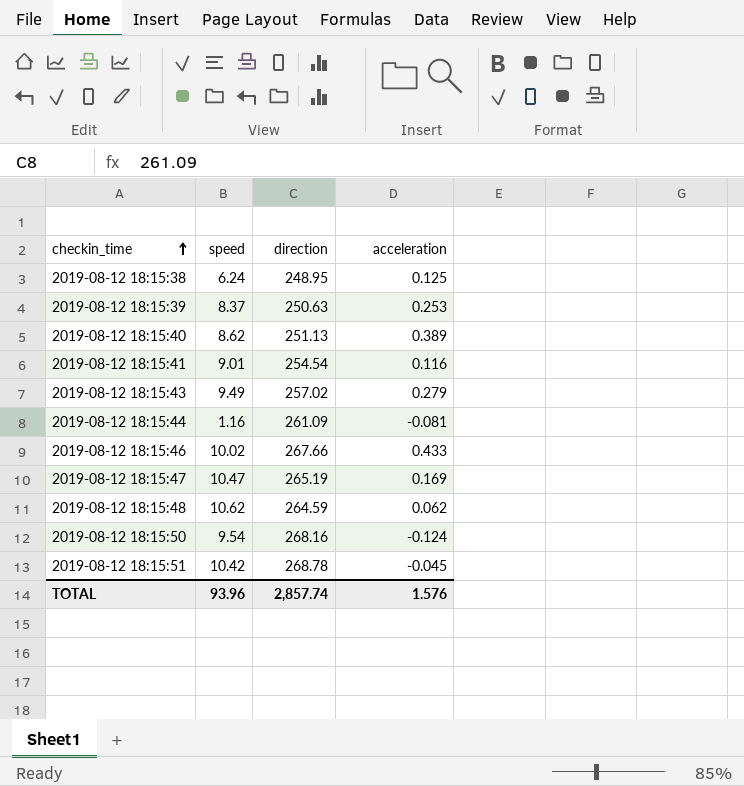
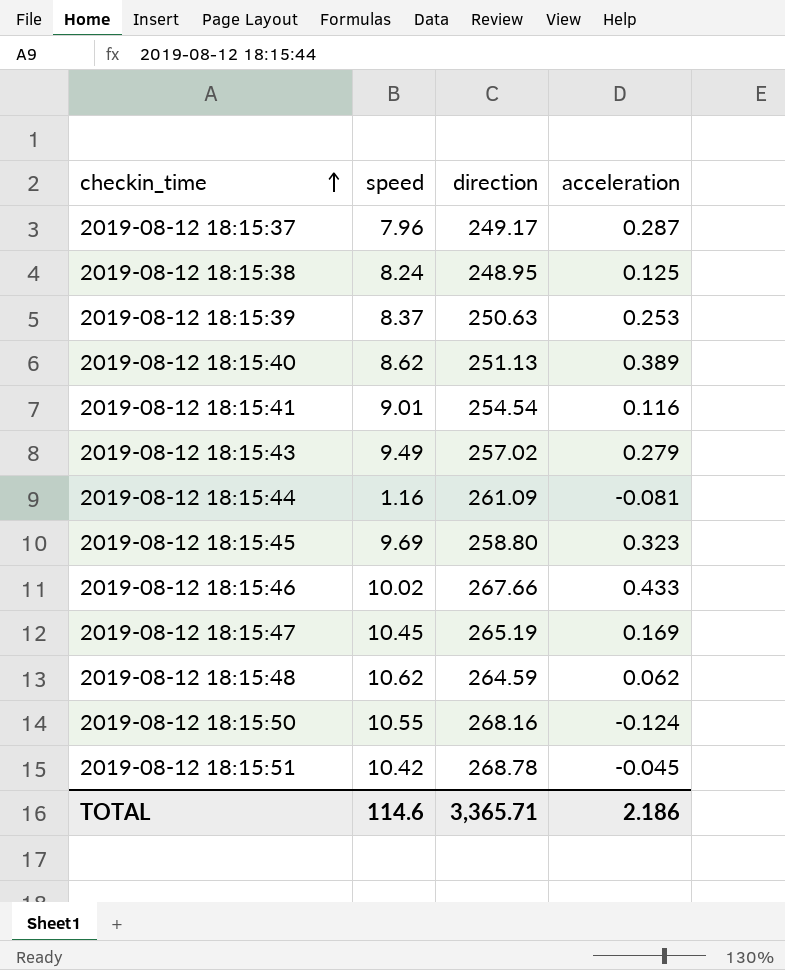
row 2019-08-12 18:15:37: none -> 7.96 | 249.17 | 0.287
2019-08-12 18:15:38 | speed: 6.24 -> 8.24
row 2019-08-12 18:15:45: none -> 9.69 | 258.80 | 0.323
2019-08-12 18:15:47 | speed: 10.47 -> 10.45
2019-08-12 18:15:50 | speed: 9.54 -> 10.55
TOTAL | speed: 93.96 -> 114.6
TOTAL | direction: 2,857.74 -> 3,365.71
TOTAL | acceleration: 1.576 -> 2.186

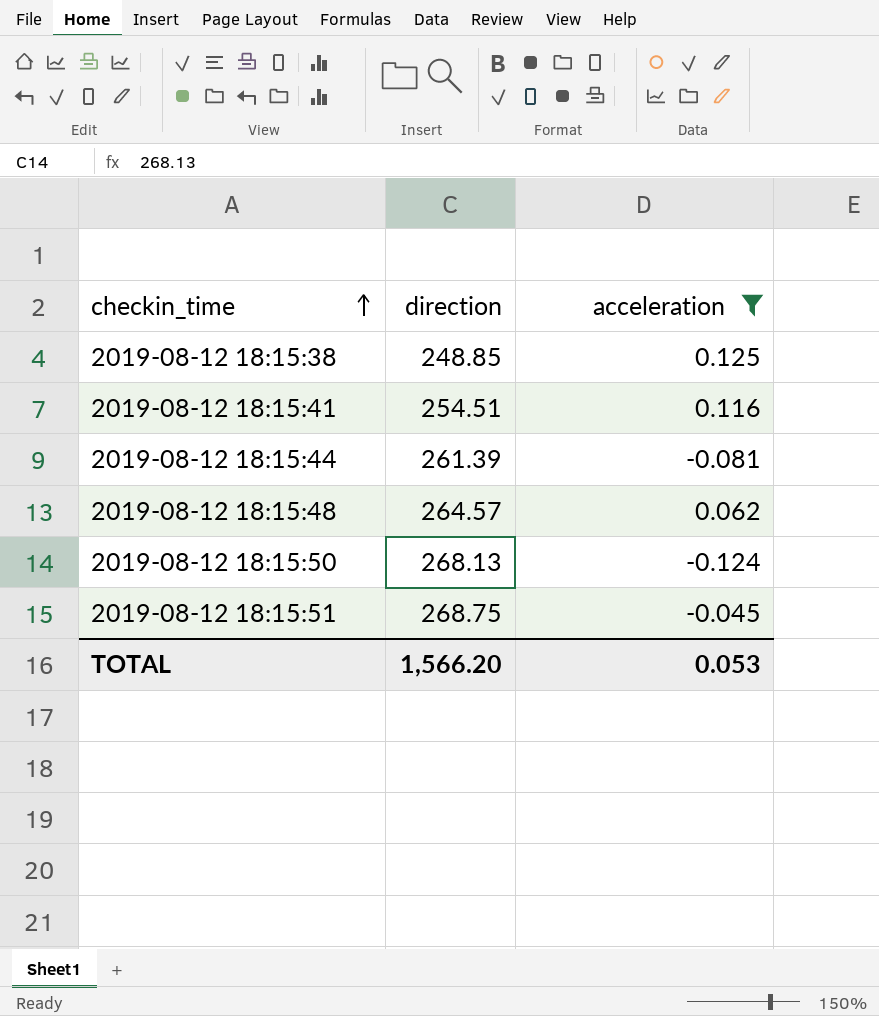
filter: none -> acceleration <= 0.125
column speed | position: 2 -> none
2019-08-12 18:15:38 | direction: 248.95 -> 248.85
2019-08-12 18:15:41 | direction: 254.54 -> 254.51
2019-08-12 18:15:44 | direction: 261.09 -> 261.39
2019-08-12 18:15:48 | direction: 264.59 -> 264.57
2019-08-12 18:15:50 | direction: 268.16 -> 268.13
2019-08-12 18:15:51 | direction: 268.78 -> 268.75
TOTAL | direction: 3,365.71 -> 1,566.20
TOTAL | acceleration: 2.186 -> 0.053

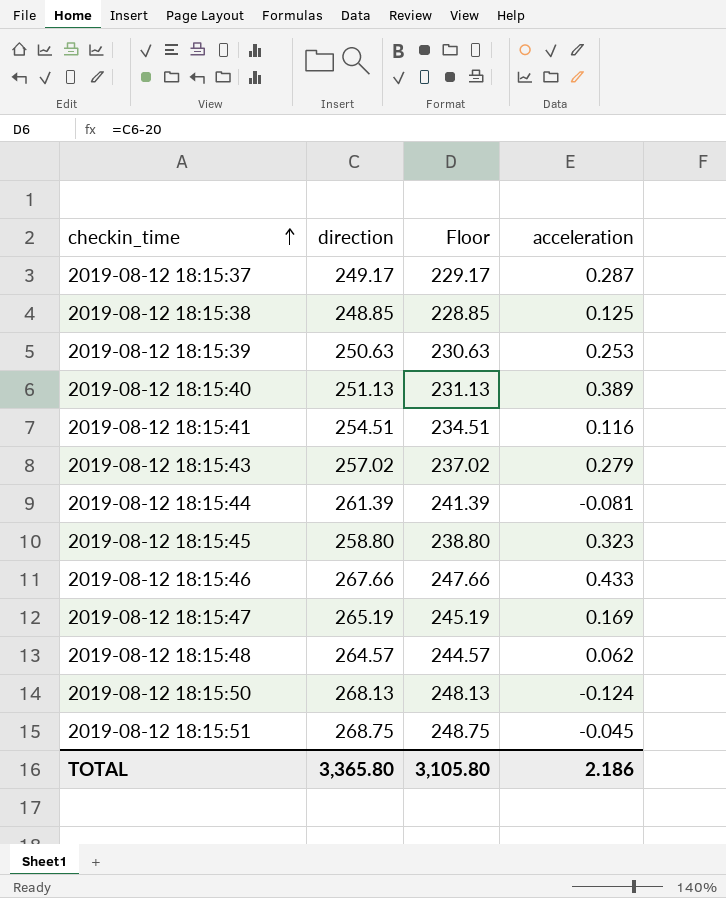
filter: acceleration <= 0.125 -> none
column Floor | formula: none -> [direction] - 20
TOTAL | direction: 1,566.20 -> 3,365.80
TOTAL | acceleration: 0.053 -> 2.186

